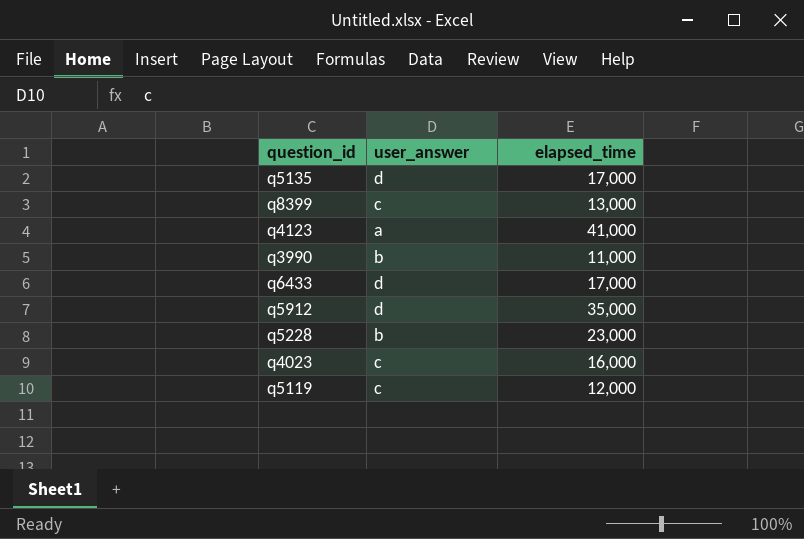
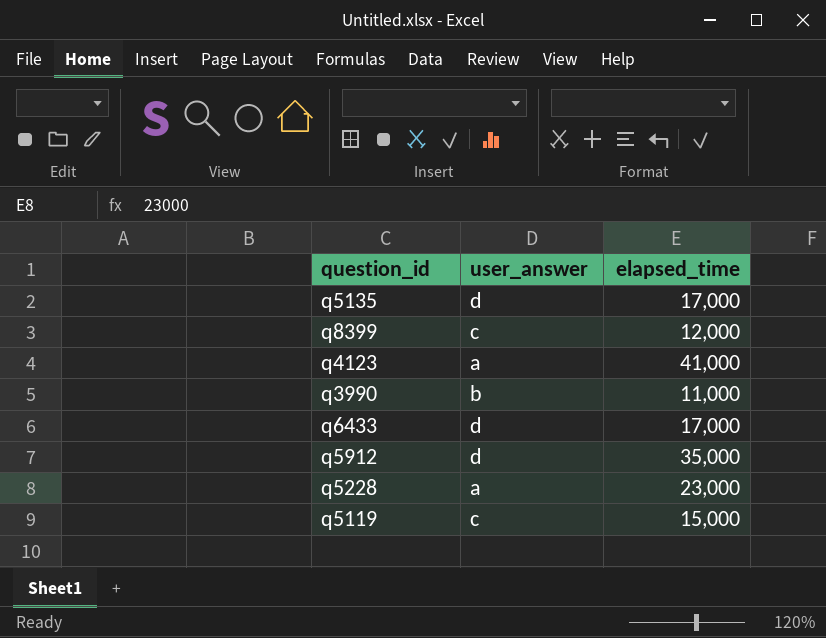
row q4023: c | 16,000 -> none
q8399 | elapsed_time: 13,000 -> 12,000
q5228 | user_answer: b -> a
q5119 | elapsed_time: 12,000 -> 15,000

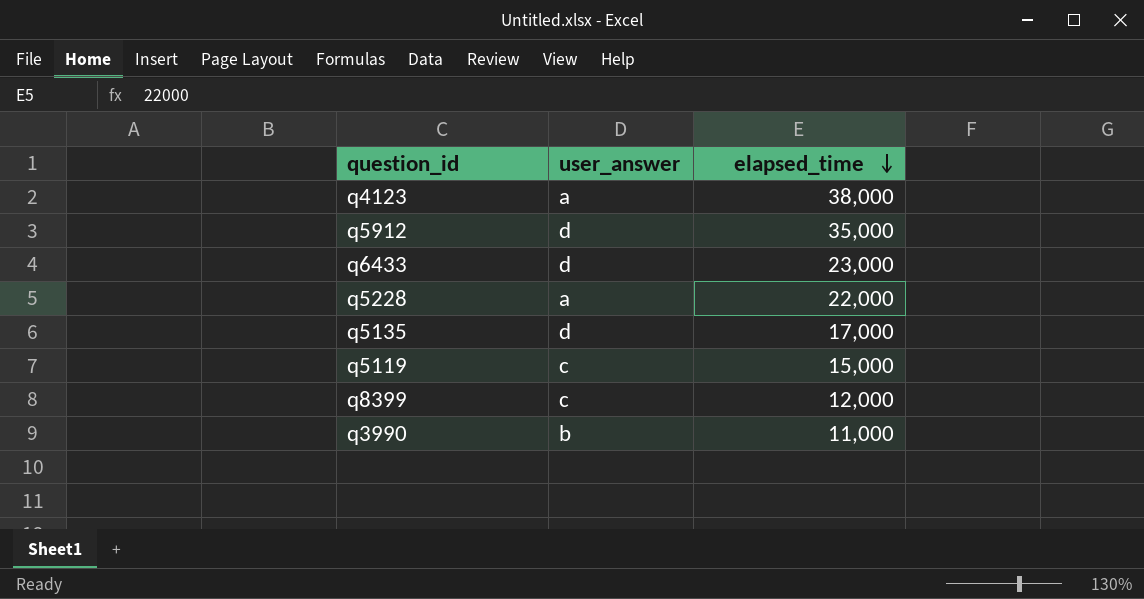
row order: none -> elapsed_time descending
q4123 | elapsed_time: 41,000 -> 38,000
q6433 | elapsed_time: 17,000 -> 23,000
q5228 | elapsed_time: 23,000 -> 22,000

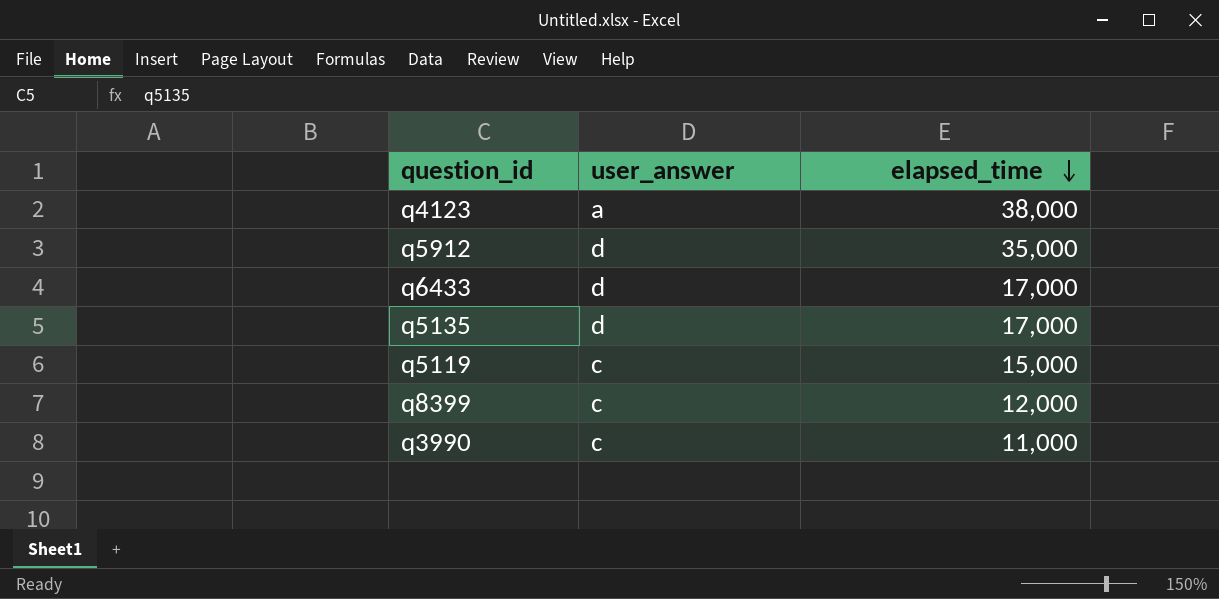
row q5228: a | 22,000 -> none
q6433 | elapsed_time: 23,000 -> 17,000
q3990 | user_answer: b -> c

